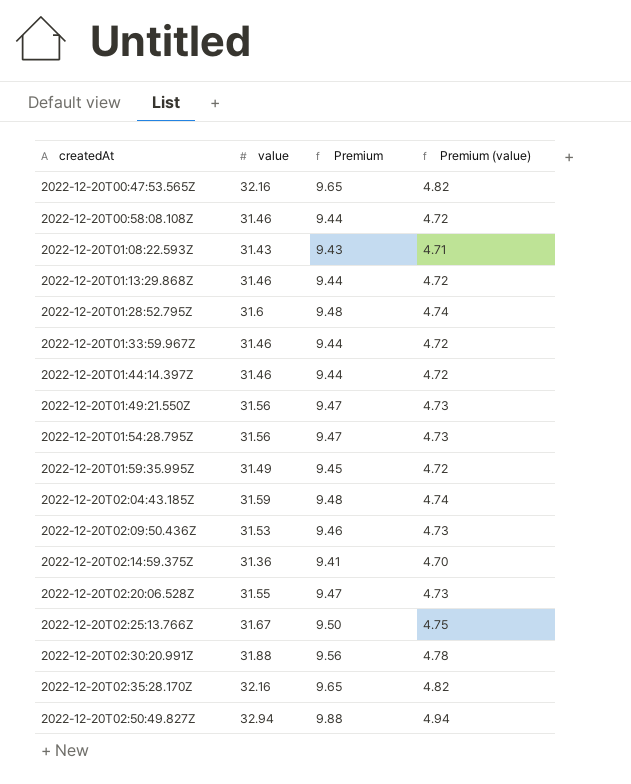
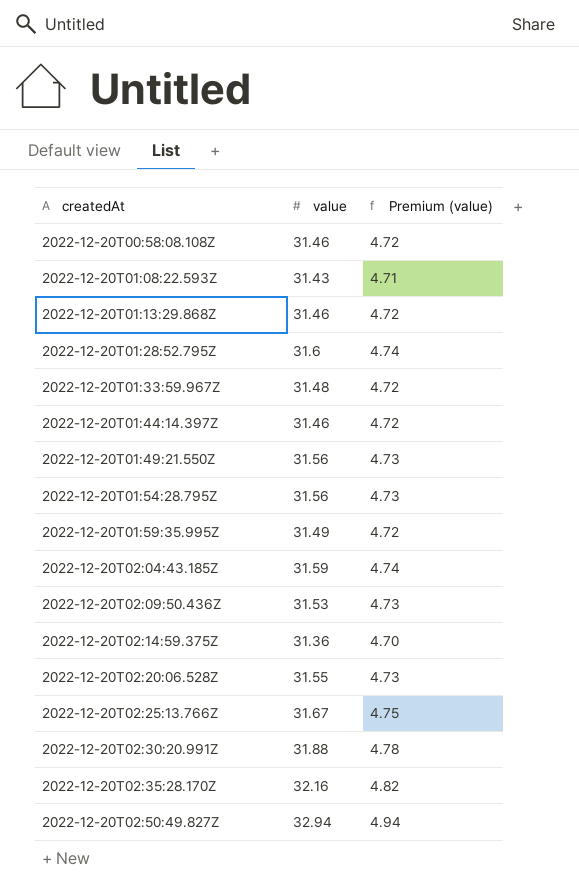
column Premium | formula: [value] * 0.3 -> none
row 2022-12-20T00:47:53.565Z: 32.16 | 9.65 | 4.82 -> none
2022-12-20T01:33:59.967Z | value: 31.46 -> 31.48

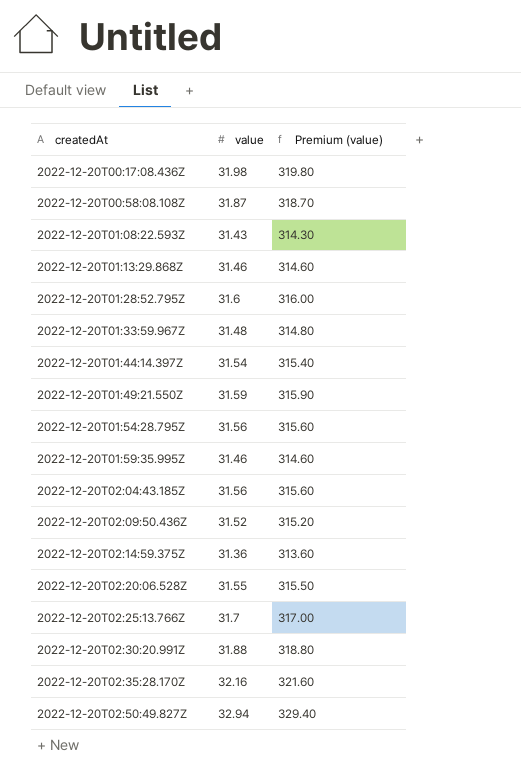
column Premium (value) | formula: [value] * 0.15 -> [value] * 10
row 2022-12-20T00:17:08.436Z: none -> 31.98 | 319.80
2022-12-20T00:58:08.108Z | value: 31.46 -> 31.87
2022-12-20T01:44:14.397Z | value: 31.46 -> 31.54
2022-12-20T01:49:21.550Z | value: 31.56 -> 31.59
2022-12-20T01:59:35.995Z | value: 31.49 -> 31.46
2022-12-20T02:04:43.185Z | value: 31.59 -> 31.56
2022-12-20T02:09:50.436Z | value: 31.53 -> 31.52
2022-12-20T02:25:13.766Z | value: 31.67 -> 31.7

